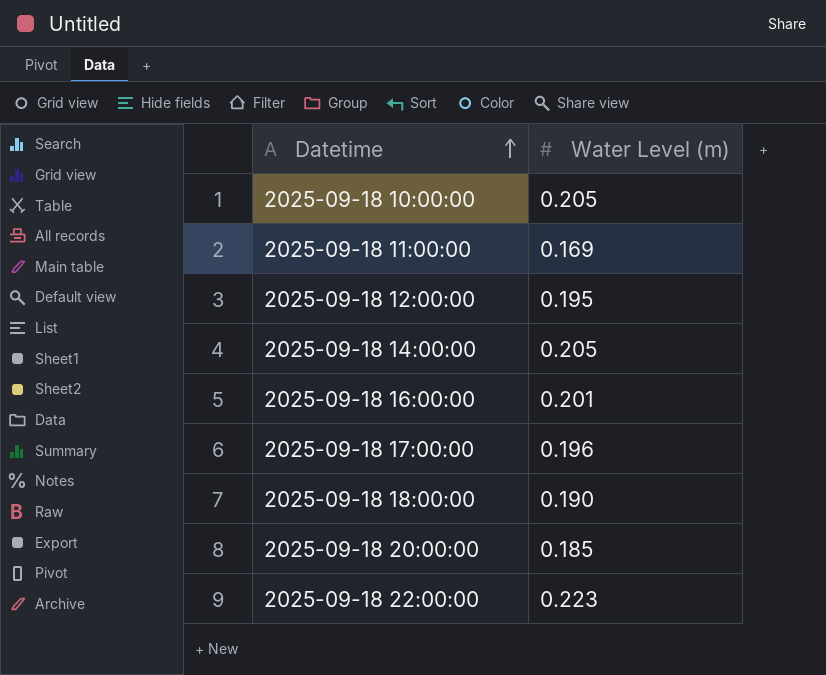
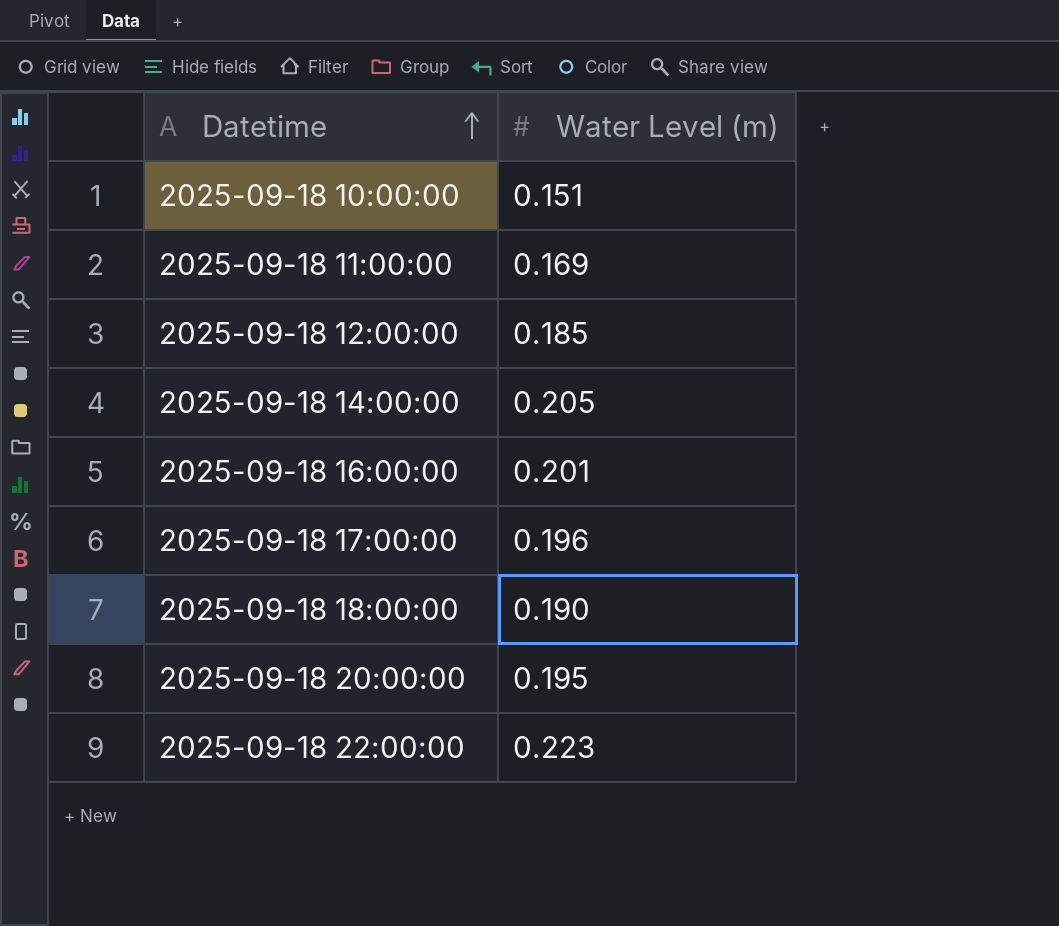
2025-09-18 10:00:00 | Water Level (m): 0.205 -> 0.151
2025-09-18 12:00:00 | Water Level (m): 0.195 -> 0.185
2025-09-18 20:00:00 | Water Level (m): 0.185 -> 0.195

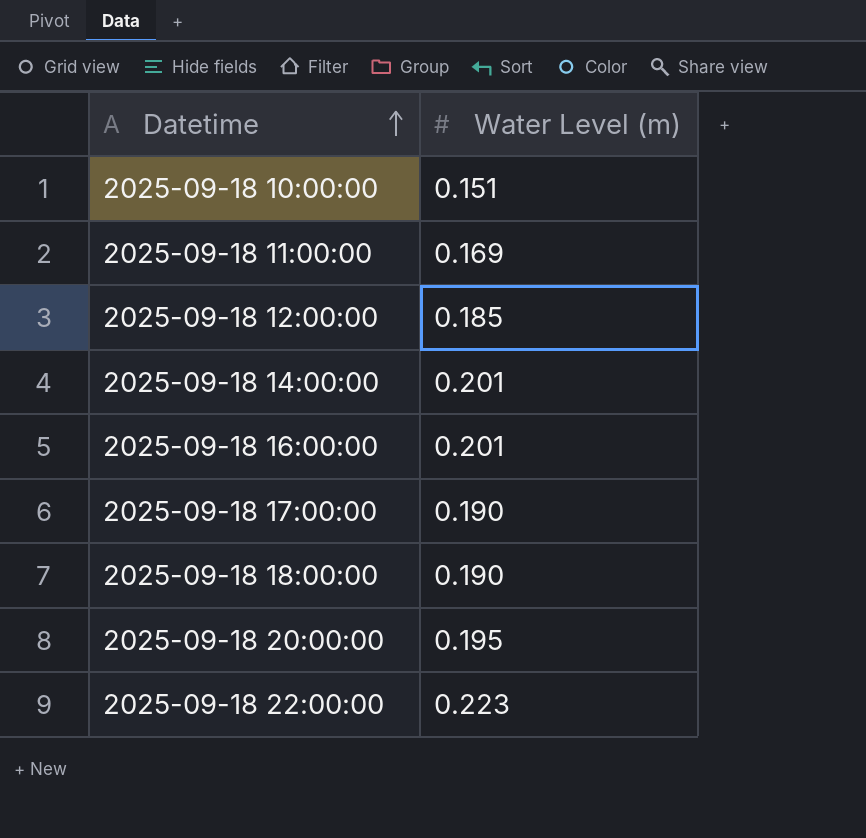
2025-09-18 14:00:00 | Water Level (m): 0.205 -> 0.201
2025-09-18 17:00:00 | Water Level (m): 0.196 -> 0.190

